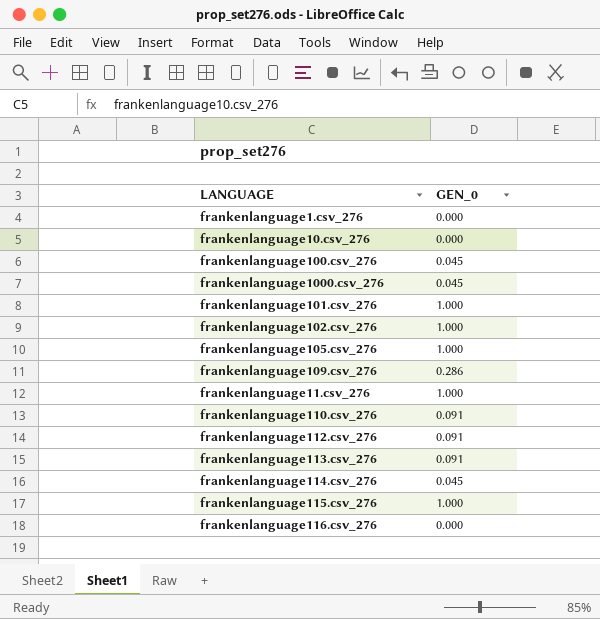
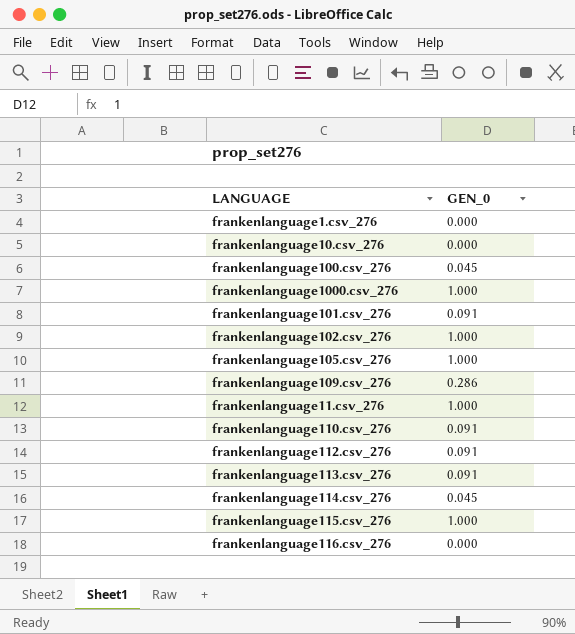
frankenlanguage1000.csv_276 | GEN_0: 0.045 -> 1.000
frankenlanguage101.csv_276 | GEN_0: 1.000 -> 0.091

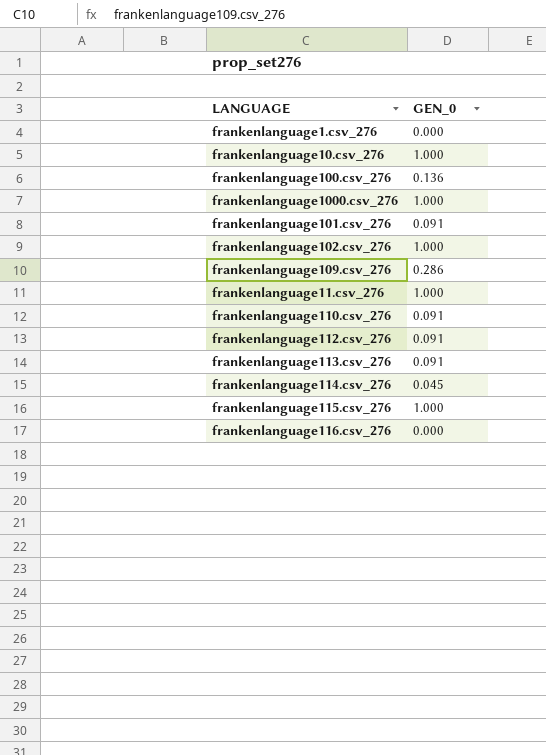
row frankenlanguage105.csv_276: 1.000 -> none
frankenlanguage10.csv_276 | GEN_0: 0.000 -> 1.000
frankenlanguage100.csv_276 | GEN_0: 0.045 -> 0.136

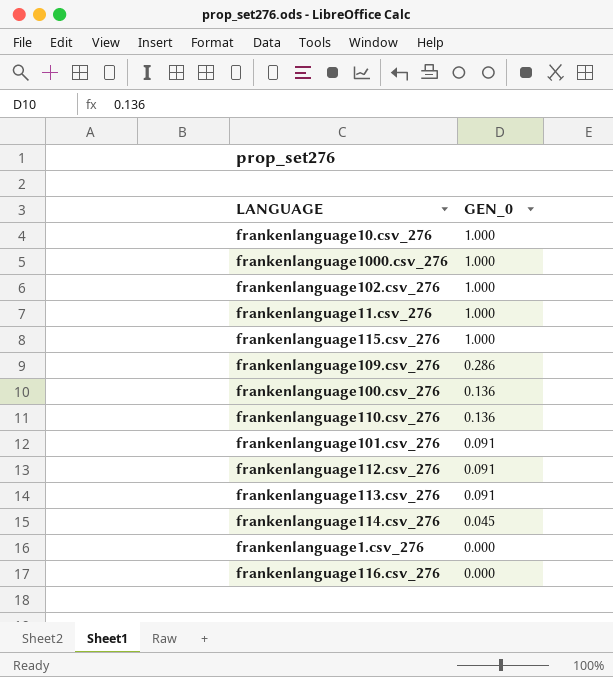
row order: none -> GEN_0 descending
frankenlanguage110.csv_276 | GEN_0: 0.091 -> 0.136

